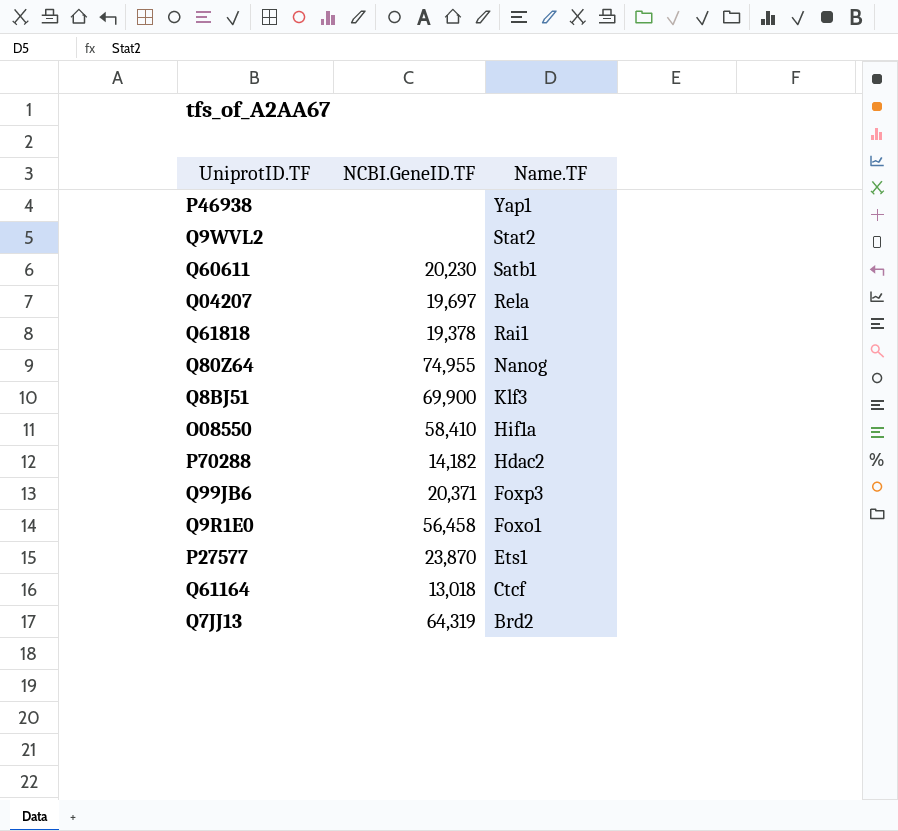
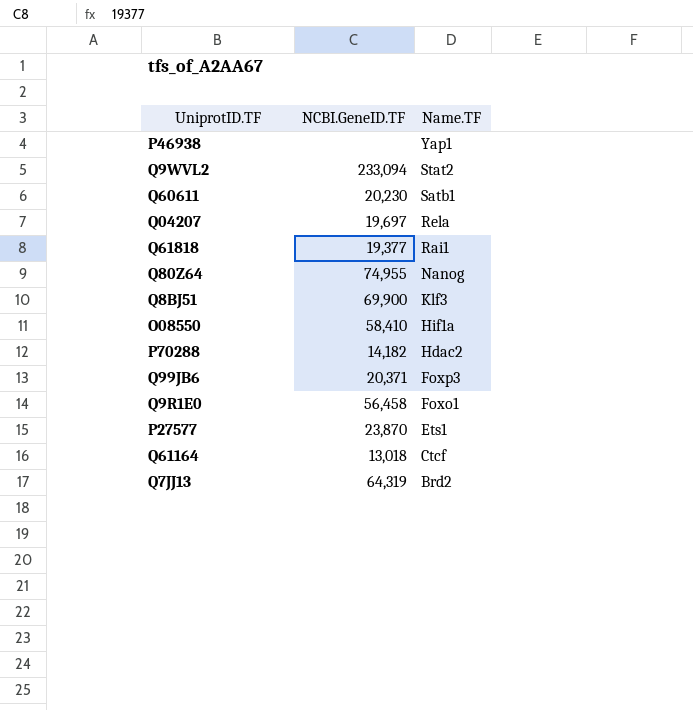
Q9WVL2 | NCBI.GeneID.TF: none -> 233,094
Q61818 | NCBI.GeneID.TF: 19,378 -> 19,377

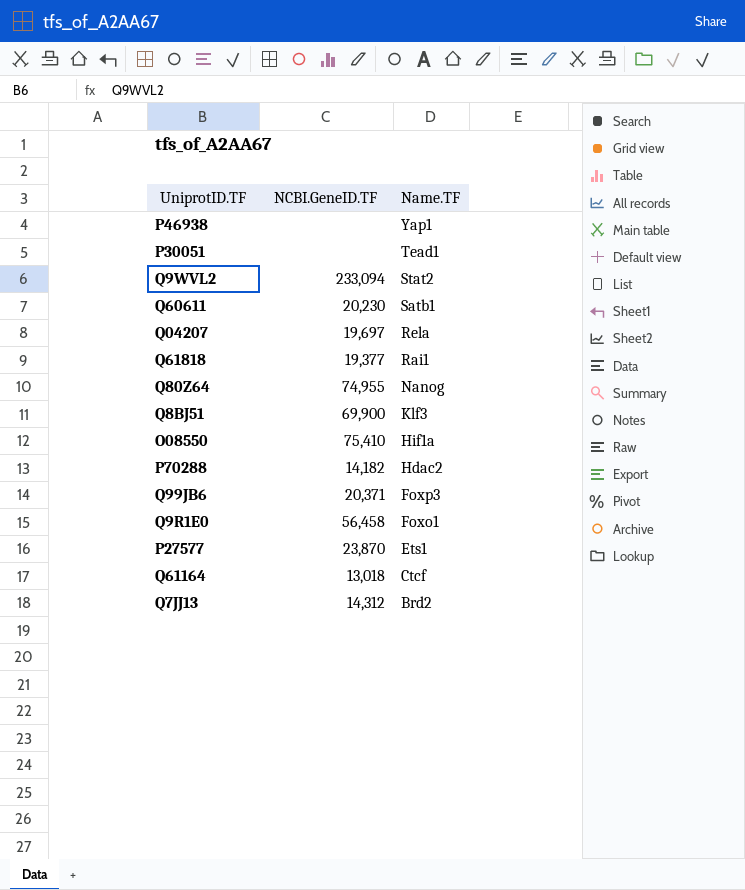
row P30051: none -> none | Tead1
O08550 | NCBI.GeneID.TF: 58,410 -> 75,410
Q7JJ13 | NCBI.GeneID.TF: 64,319 -> 14,312

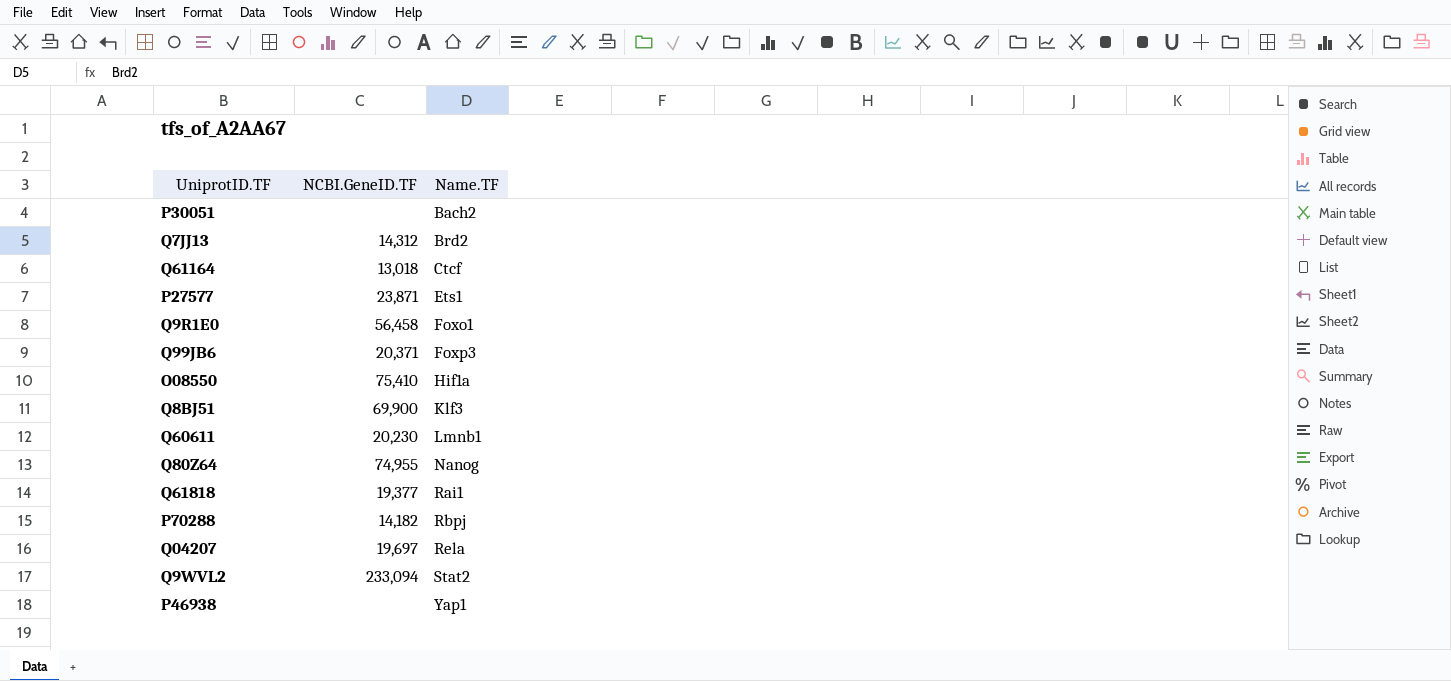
row order: Name.TF descending -> Name.TF ascending
P30051 | Name.TF: Tead1 -> Bach2
P27577 | NCBI.GeneID.TF: 23,870 -> 23,871
Q60611 | Name.TF: Satb1 -> Lmnb1
P70288 | Name.TF: Hdac2 -> Rbpj

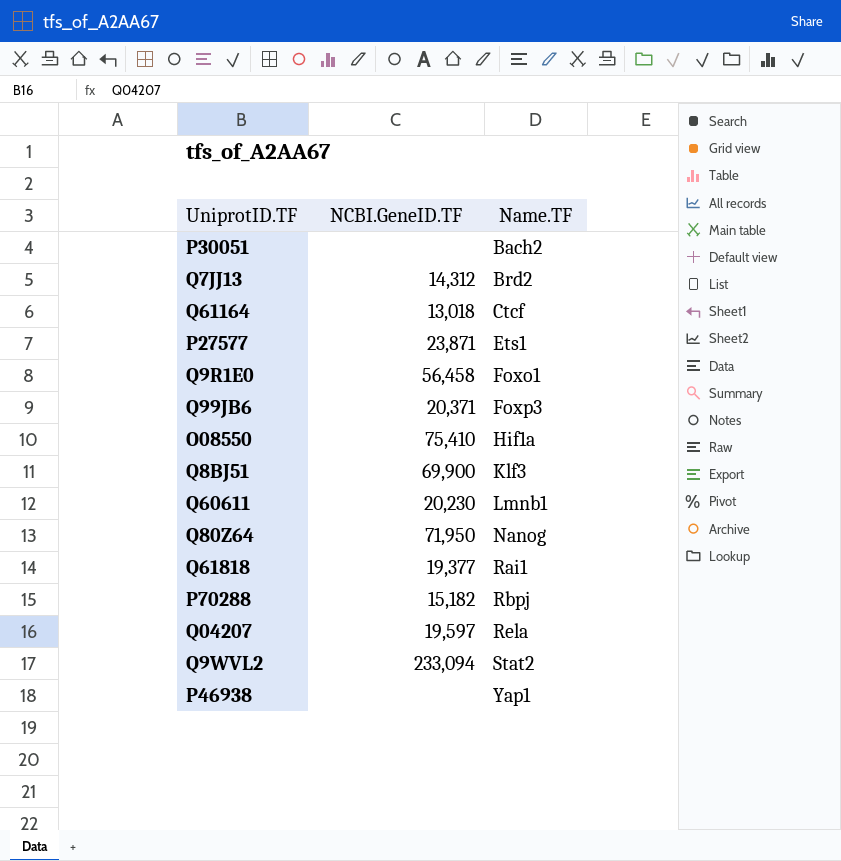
Q80Z64 | NCBI.GeneID.TF: 74,955 -> 71,950
P70288 | NCBI.GeneID.TF: 14,182 -> 15,182
Q04207 | NCBI.GeneID.TF: 19,697 -> 19,597

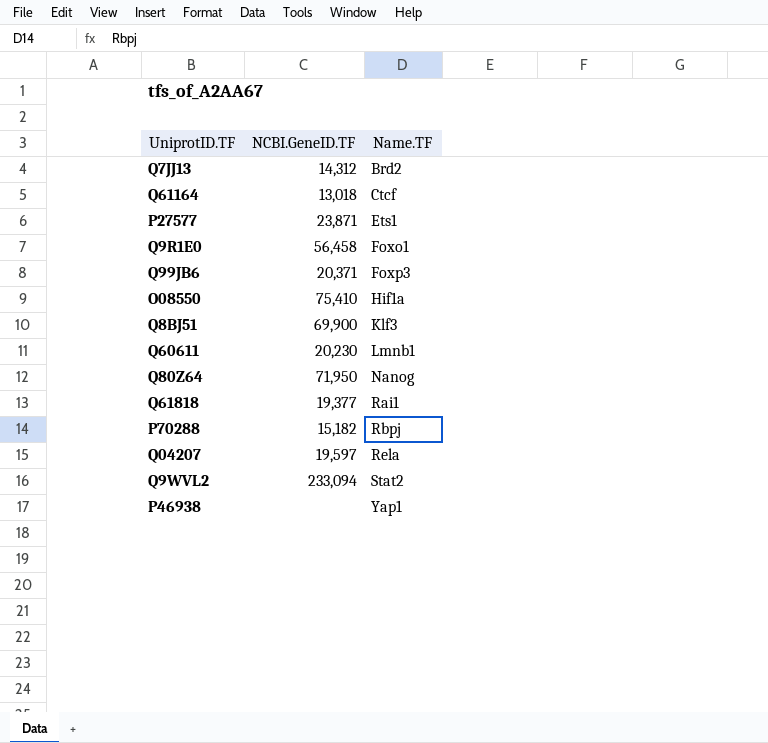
row P30051: none | Bach2 -> none

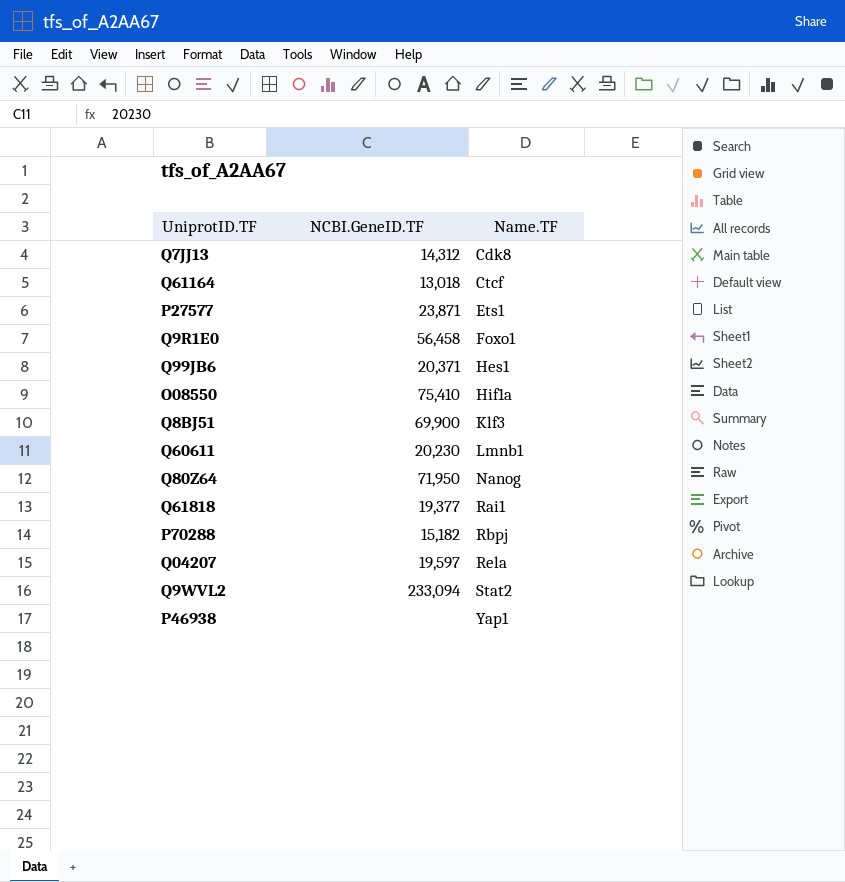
Q7JJ13 | Name.TF: Brd2 -> Cdk8
Q99JB6 | Name.TF: Foxp3 -> Hes1

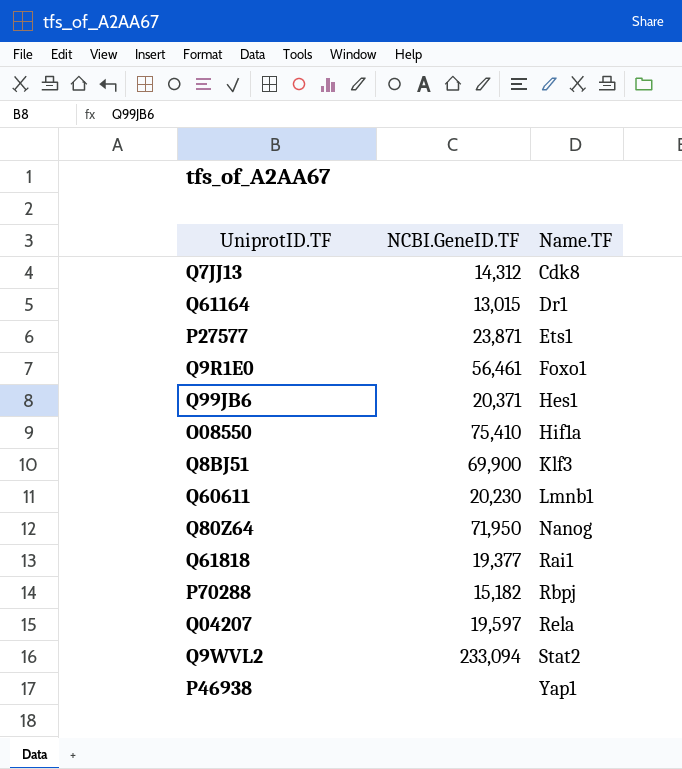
Q61164 | NCBI.GeneID.TF: 13,018 -> 13,015
Q61164 | Name.TF: Ctcf -> Dr1
Q9R1E0 | NCBI.GeneID.TF: 56,458 -> 56,461

